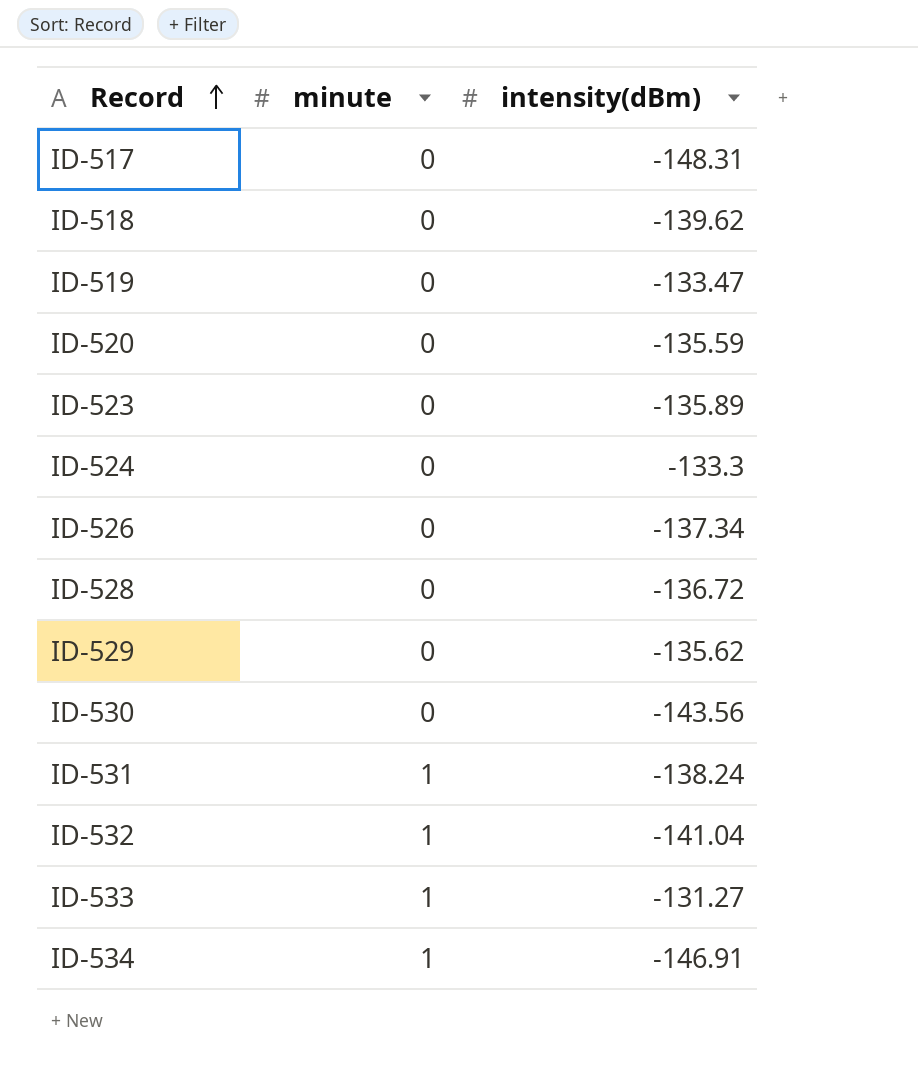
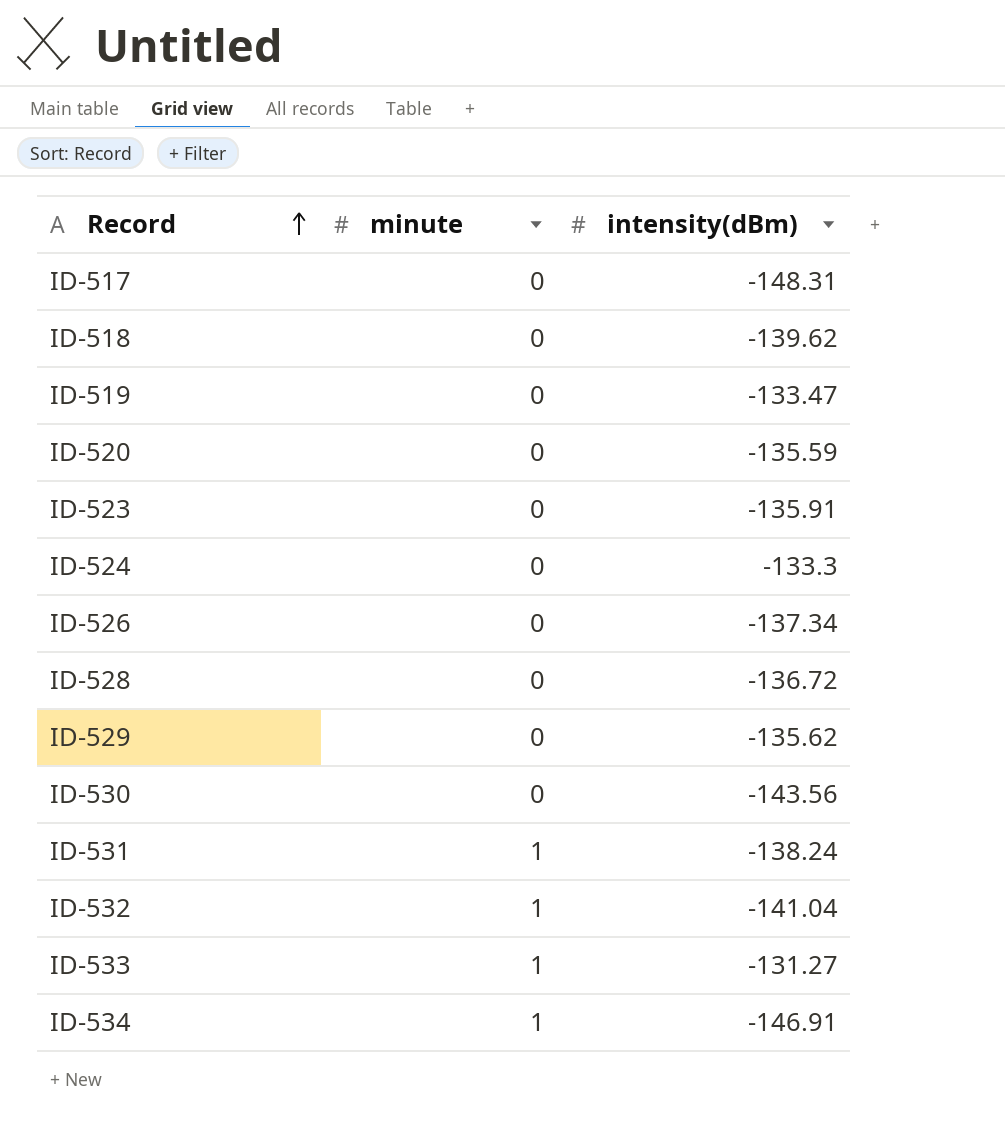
ID-523 | intensity(dBm): -135.89 -> -135.91

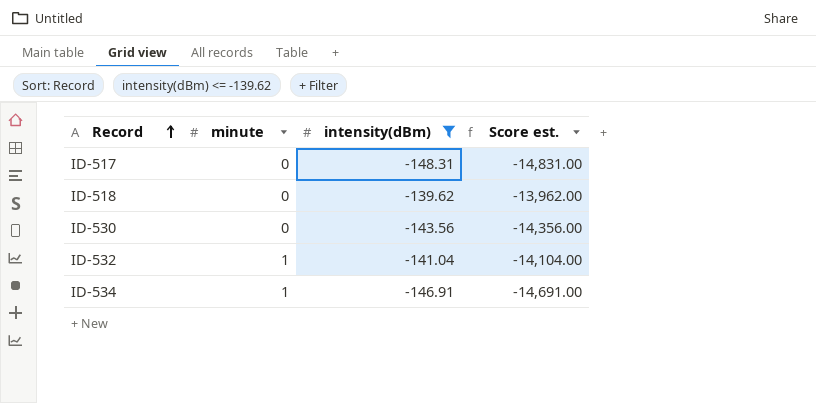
filter: none -> intensity(dBm) <= -139.62
column Score est. | formula: none -> [intensity(dBm)] * 100

